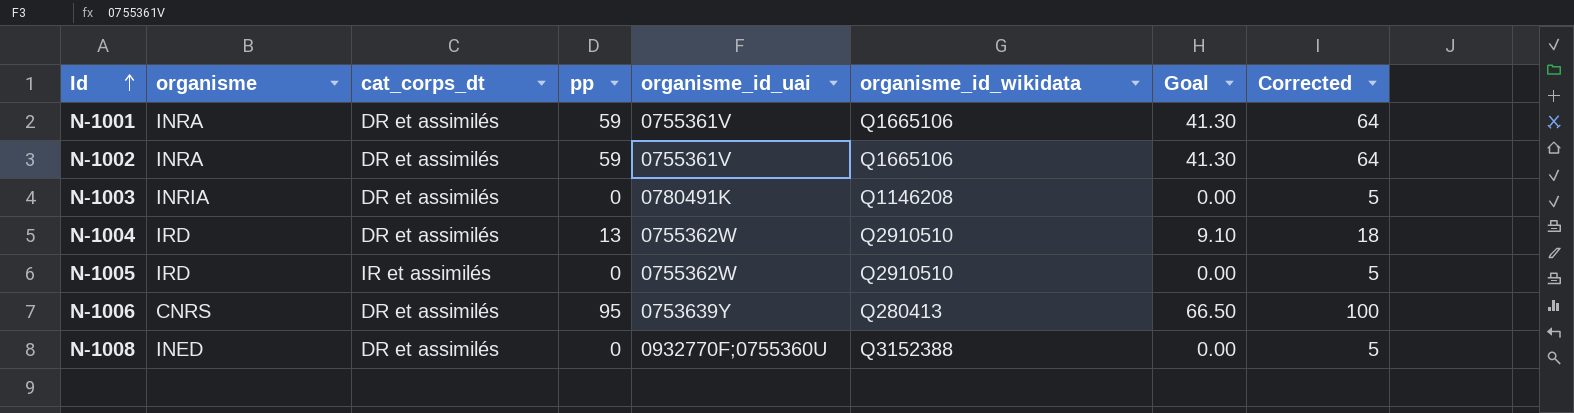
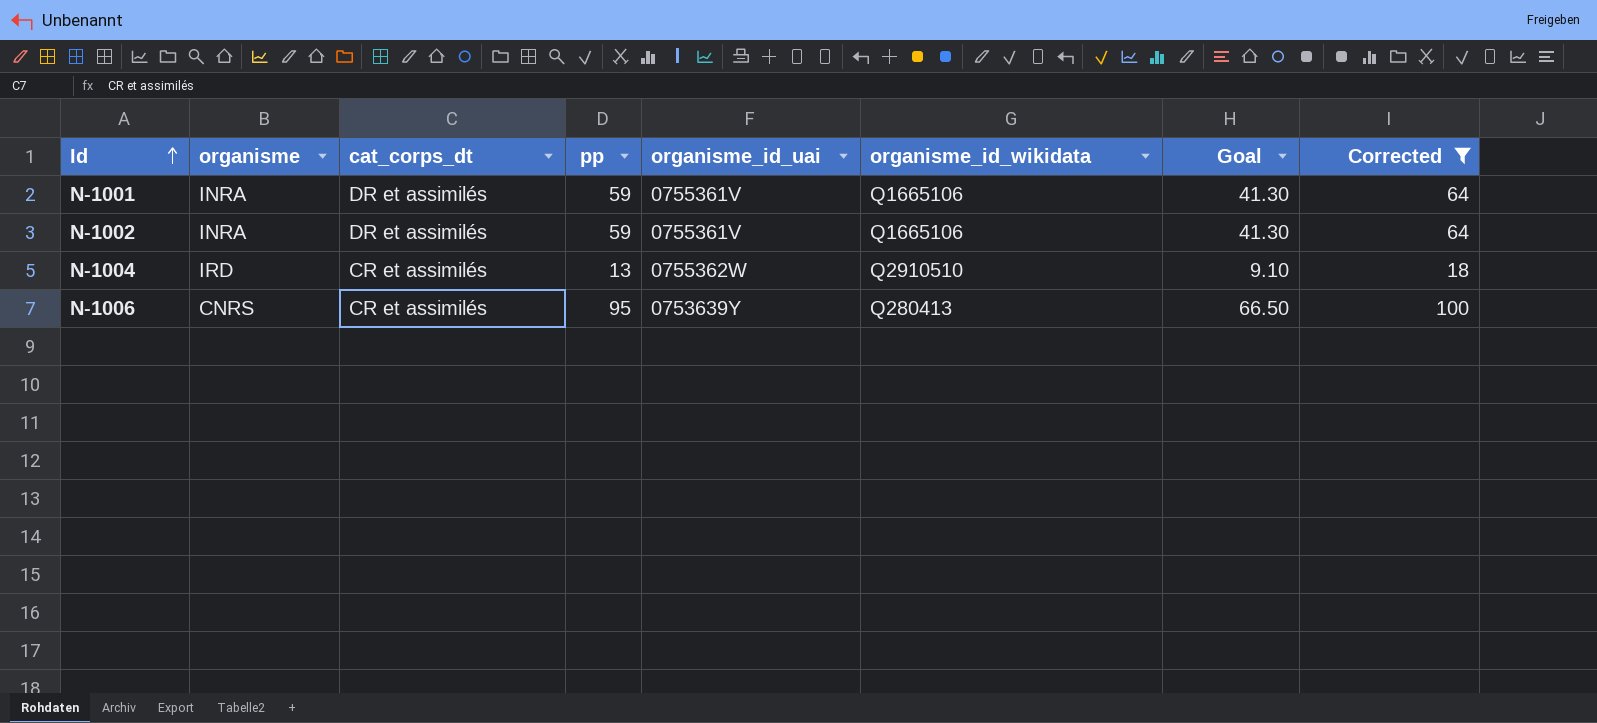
filter: none -> Corrected != 5
N-1004 | cat_corps_dt: DR et assimilés -> CR et assimilés
N-1006 | cat_corps_dt: DR et assimilés -> CR et assimilés

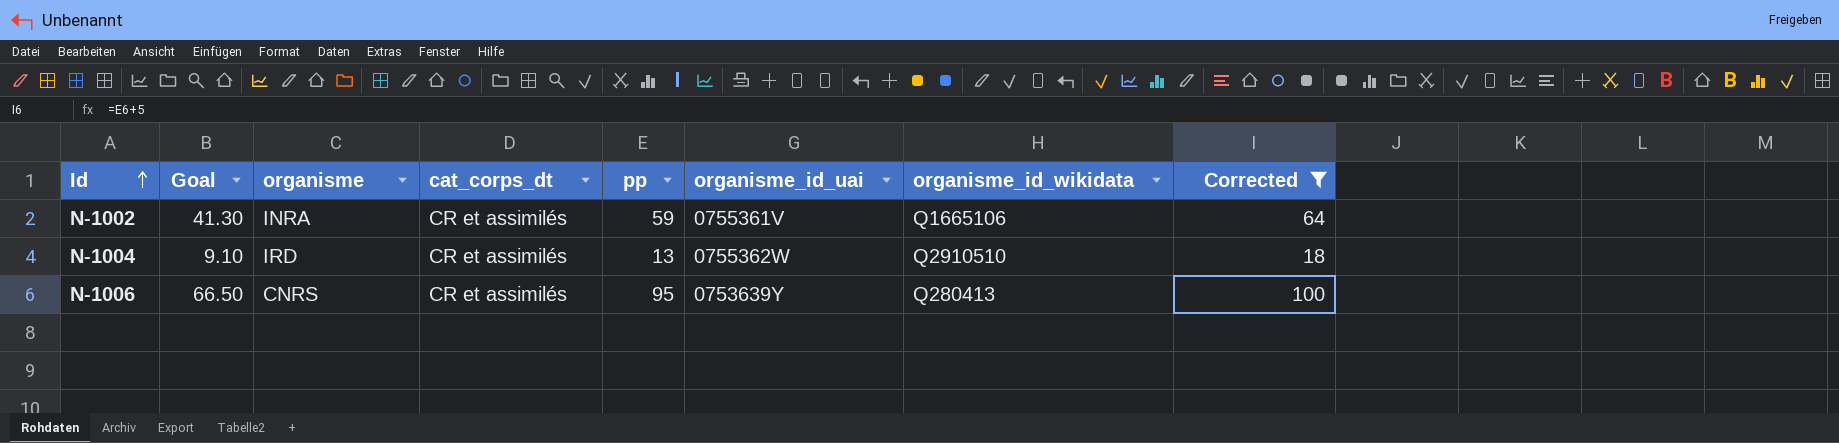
column Goal | position: 7 -> 2
row N-1001: INRA | DR et assimilés | 59 | 0755361V | Q1665106 | 41.30 | 64 -> none
N-1002 | cat_corps_dt: DR et assimilés -> CR et assimilés

